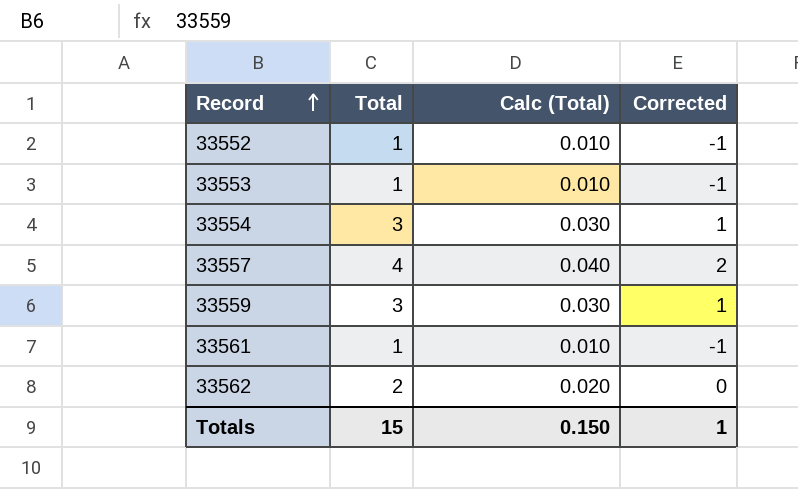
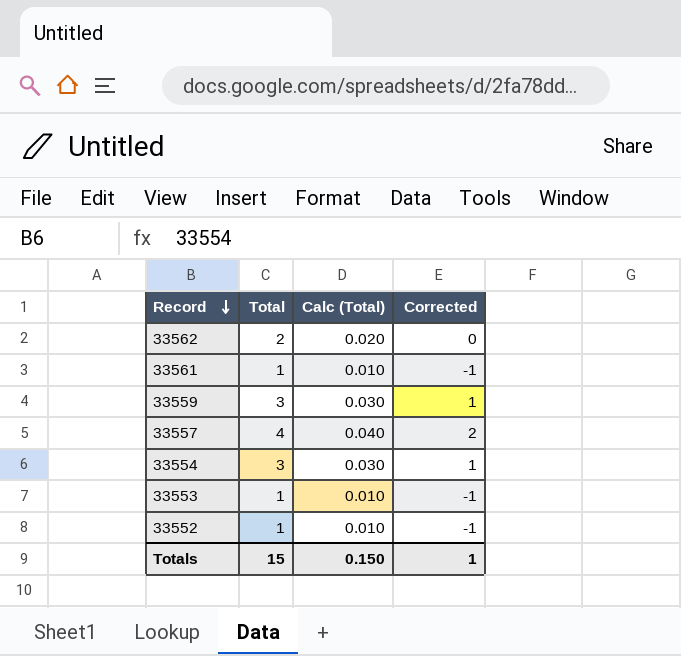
row order: Record ascending -> Record descending

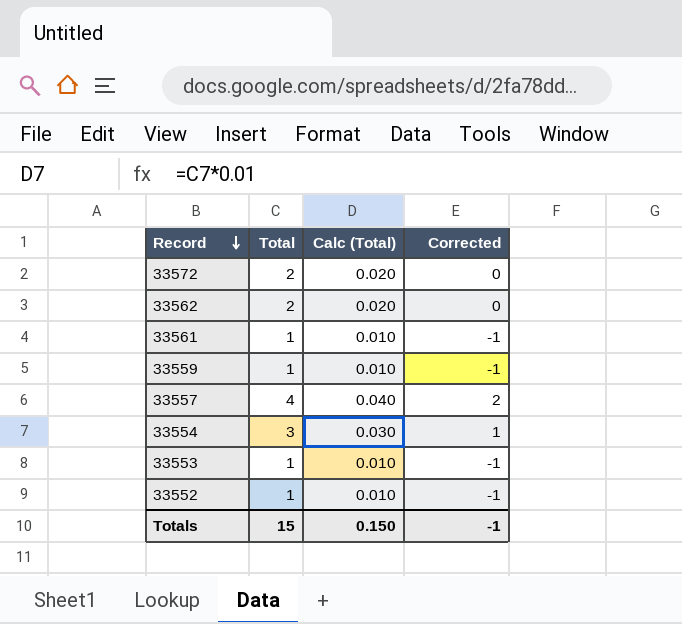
row 33572: none -> 2 | 0.020 | 0
33559 | Total: 3 -> 1
33559 | Calc (Total): 0.030 -> 0.010
33559 | Corrected: 1 -> -1
Totals | Corrected: 1 -> -1

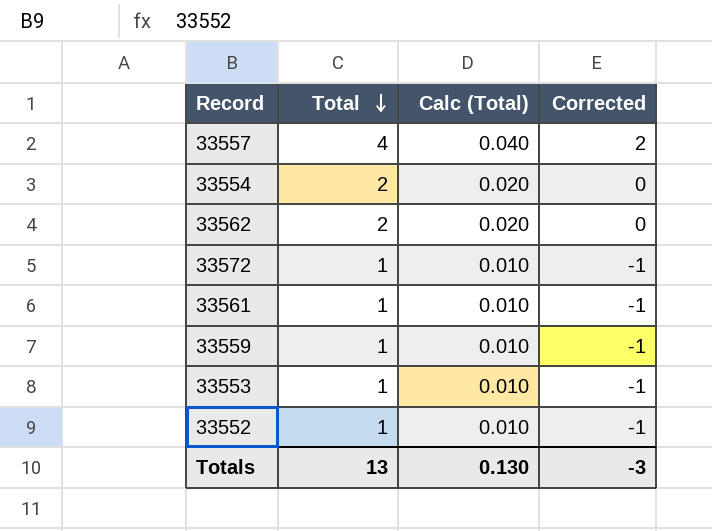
row order: Record descending -> Total descending
33554 | Total: 3 -> 2
33554 | Calc (Total): 0.030 -> 0.020
33554 | Corrected: 1 -> 0
33572 | Total: 2 -> 1
33572 | Calc (Total): 0.020 -> 0.010
33572 | Corrected: 0 -> -1
Totals | Total: 15 -> 13
Totals | Calc (Total): 0.150 -> 0.130
Totals | Corrected: -1 -> -3

